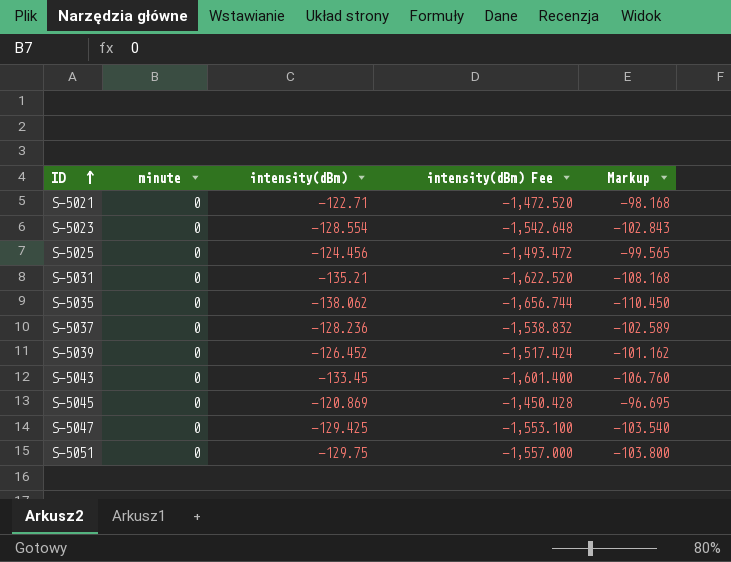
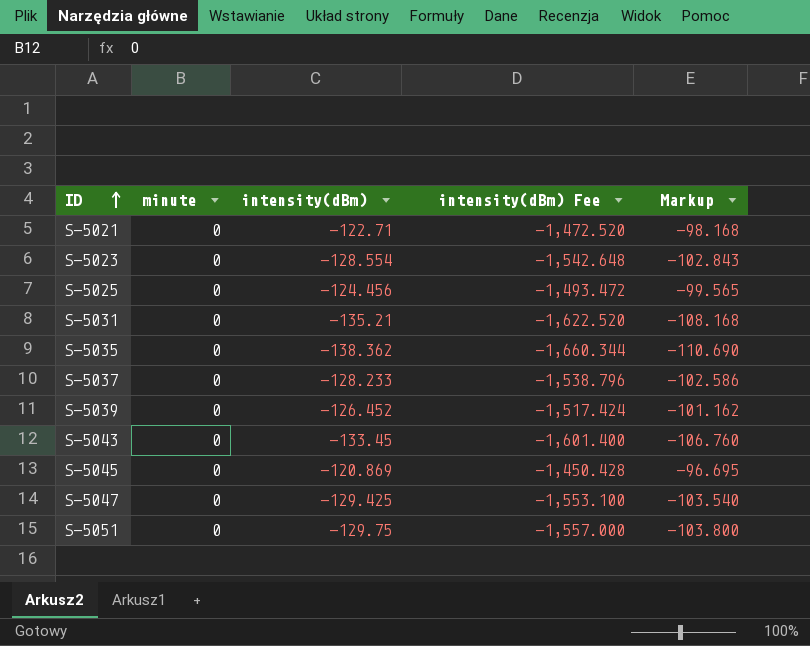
S-5035 | intensity(dBm): -138.062 -> -138.362
S-5035 | intensity(dBm) Fee: -1,656.744 -> -1,660.344
S-5035 | Markup: -110.450 -> -110.690
S-5037 | intensity(dBm): -128.236 -> -128.233
S-5037 | intensity(dBm) Fee: -1,538.832 -> -1,538.796
S-5037 | Markup: -102.589 -> -102.586

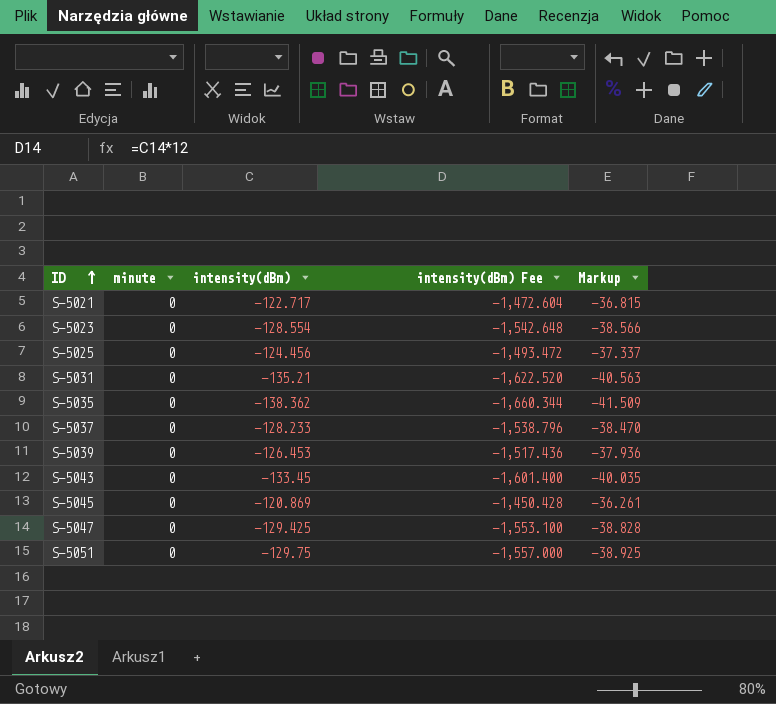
column Markup | formula: [intensity(dBm)] * 0.8 -> [intensity(dBm)] * 0.3
S-5021 | intensity(dBm): -122.71 -> -122.717
S-5021 | intensity(dBm) Fee: -1,472.520 -> -1,472.604
S-5039 | intensity(dBm): -126.452 -> -126.453
S-5039 | intensity(dBm) Fee: -1,517.424 -> -1,517.436

